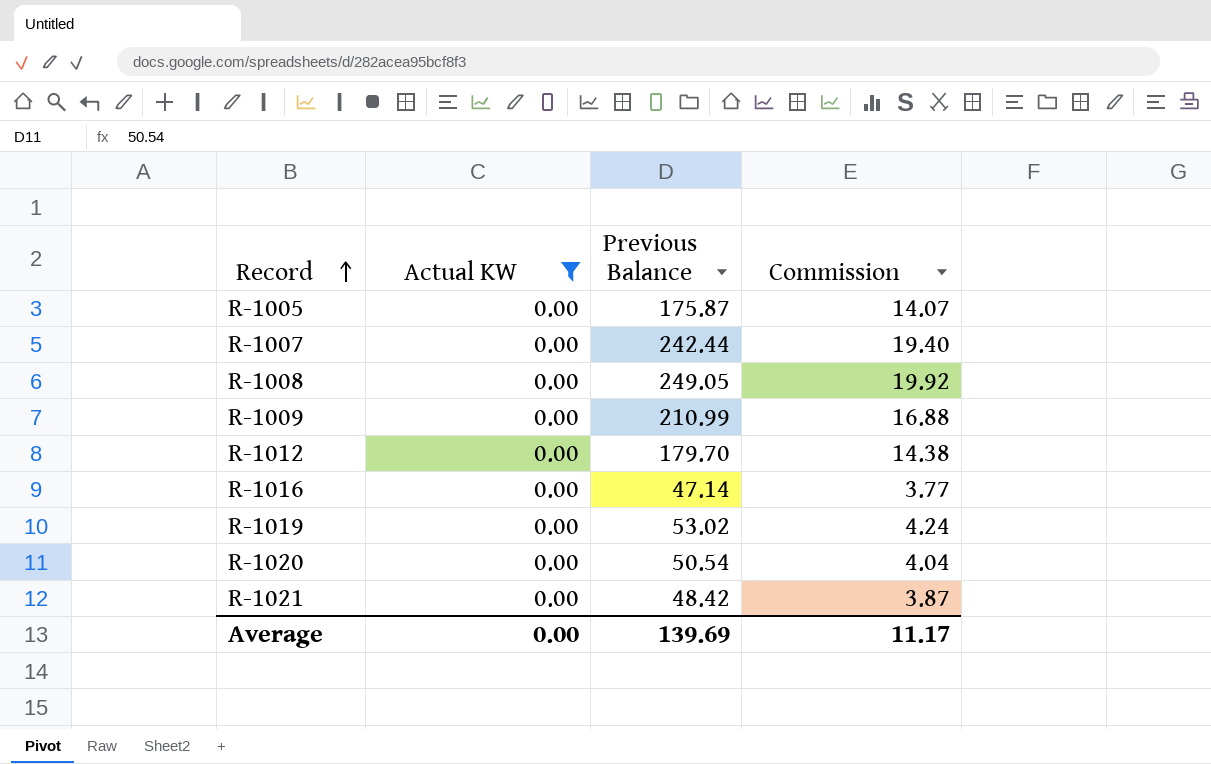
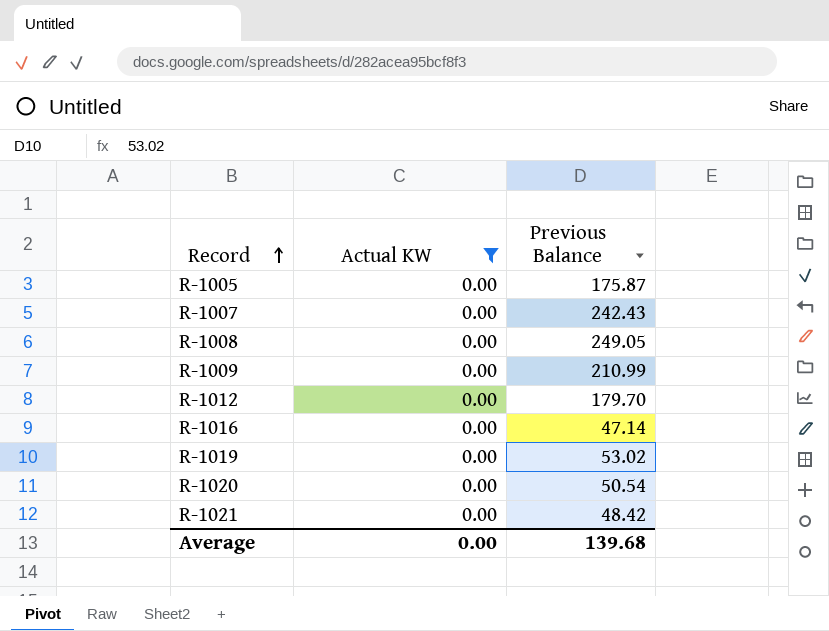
column Commission | formula: [Previous Balance] * 0.08 -> none
R-1007 | Previous Balance: 242.44 -> 242.43
Average | Previous Balance: 139.69 -> 139.68

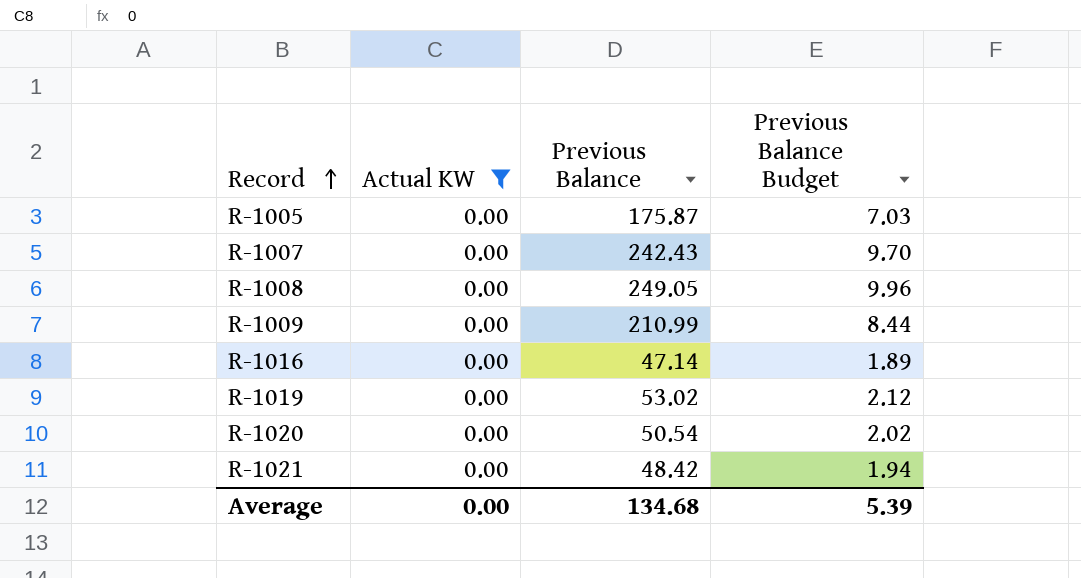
column Previous Balance Budget | formula: none -> [Previous Balance] * 0.04
row R-1012: 0.00 | 179.70 -> none
Average | Previous Balance: 139.68 -> 134.68

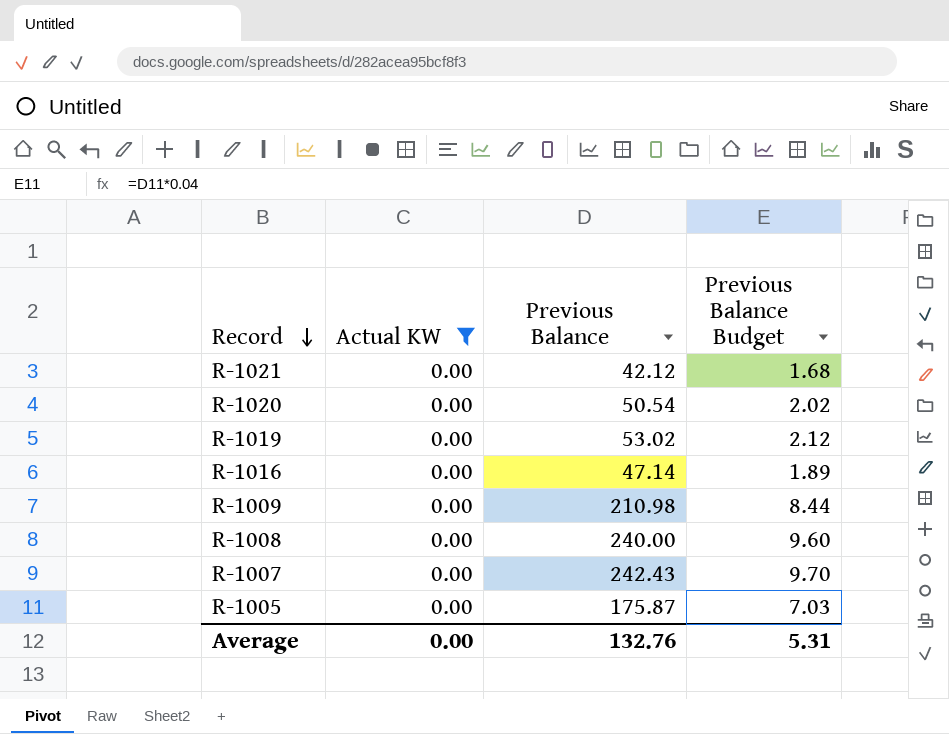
row order: Record ascending -> Record descending
R-1021 | Previous Balance: 48.42 -> 42.12
R-1021 | Previous Balance Budget: 1.94 -> 1.68
R-1009 | Previous Balance: 210.99 -> 210.98
R-1008 | Previous Balance: 249.05 -> 240.00
R-1008 | Previous Balance Budget: 9.96 -> 9.60
Average | Previous Balance: 134.68 -> 132.76
Average | Previous Balance Budget: 5.39 -> 5.31

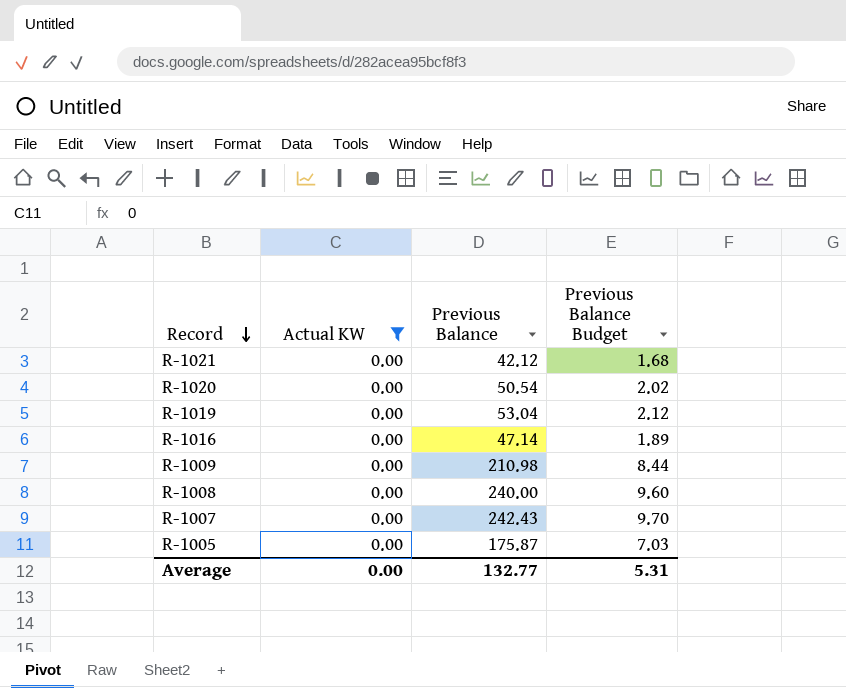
R-1019 | Previous Balance: 53.02 -> 53.04
Average | Previous Balance: 132.76 -> 132.77

